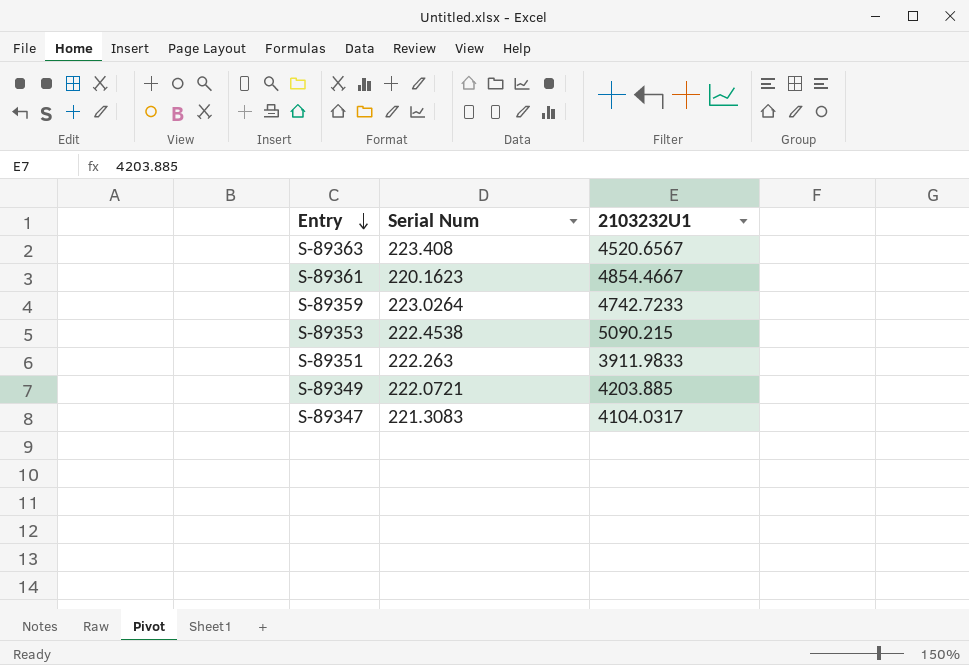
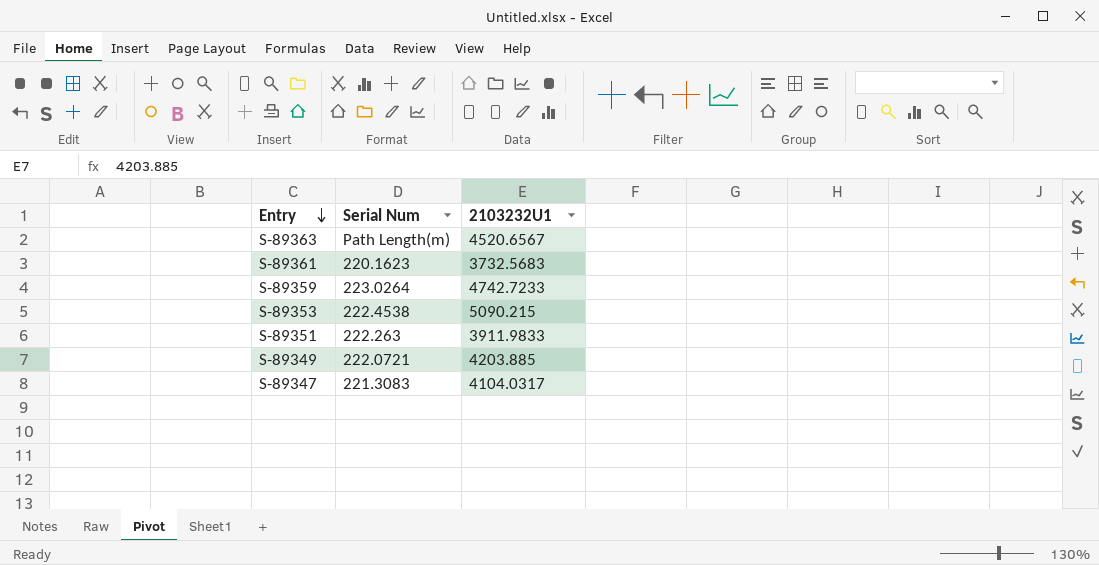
S-89363 | Serial Num: 223.408 -> Path Length(m)
S-89361 | 2103232U1: 4854.4667 -> 3732.5683

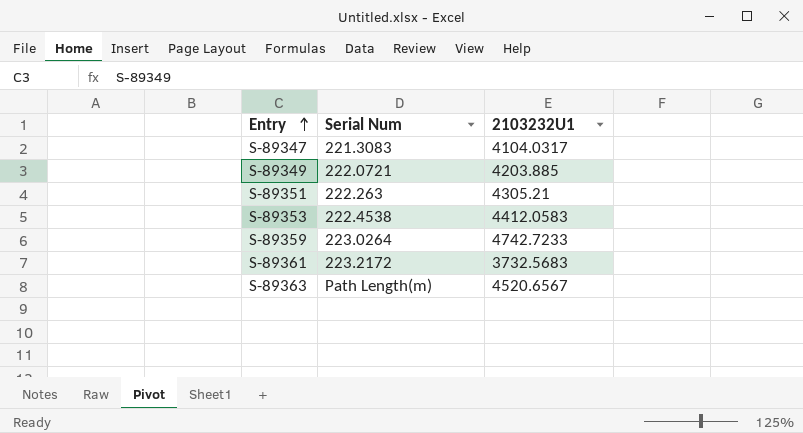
row order: Entry descending -> Entry ascending
S-89351 | 2103232U1: 3911.9833 -> 4305.21
S-89353 | 2103232U1: 5090.215 -> 4412.0583
S-89361 | Serial Num: 220.1623 -> 223.2172

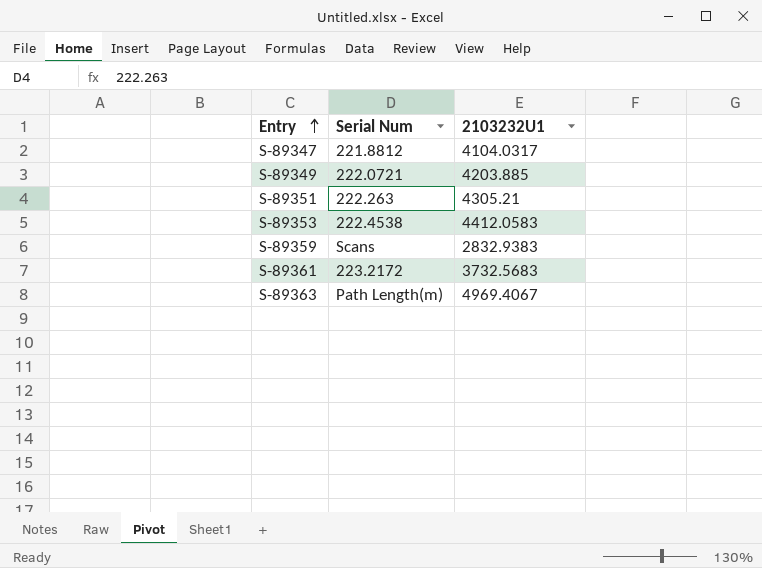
S-89347 | Serial Num: 221.3083 -> 221.8812
S-89359 | Serial Num: 223.0264 -> Scans
S-89359 | 2103232U1: 4742.7233 -> 2832.9383
S-89363 | 2103232U1: 4520.6567 -> 4969.4067

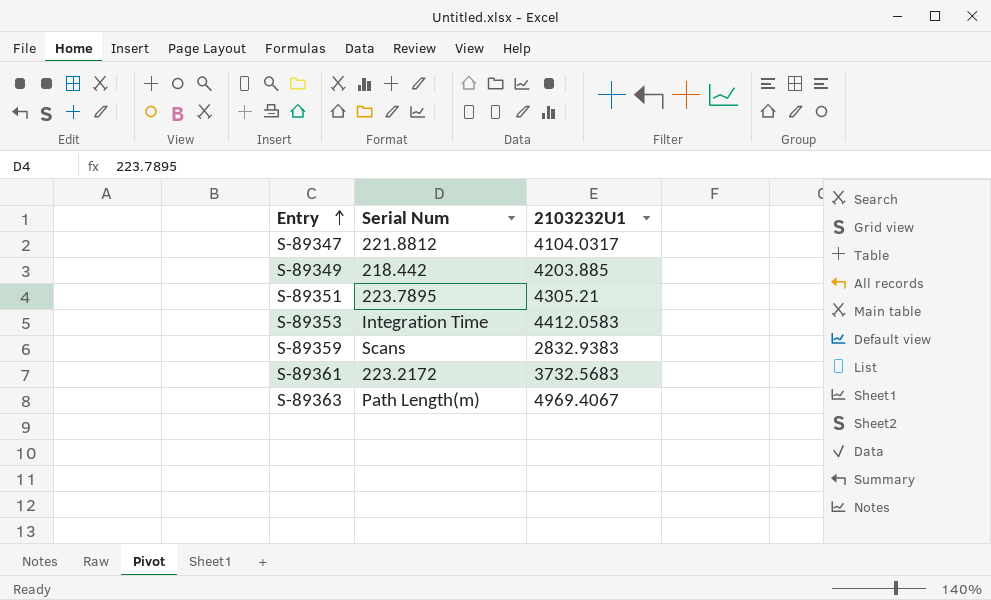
S-89349 | Serial Num: 222.0721 -> 218.442
S-89351 | Serial Num: 222.263 -> 223.7895
S-89353 | Serial Num: 222.4538 -> Integration Time

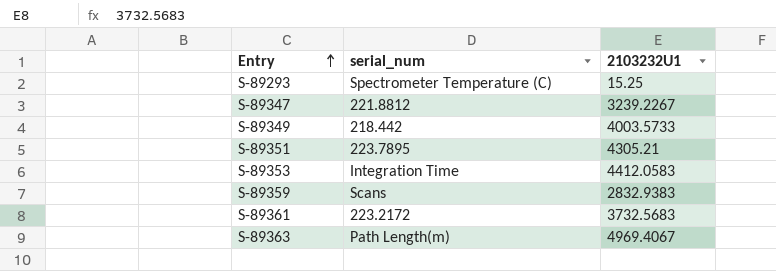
column name: Serial Num -> serial_num
row S-89293: none -> Spectrometer Temperature (C) | 15.25
S-89347 | 2103232U1: 4104.0317 -> 3239.2267
S-89349 | 2103232U1: 4203.885 -> 4003.5733

